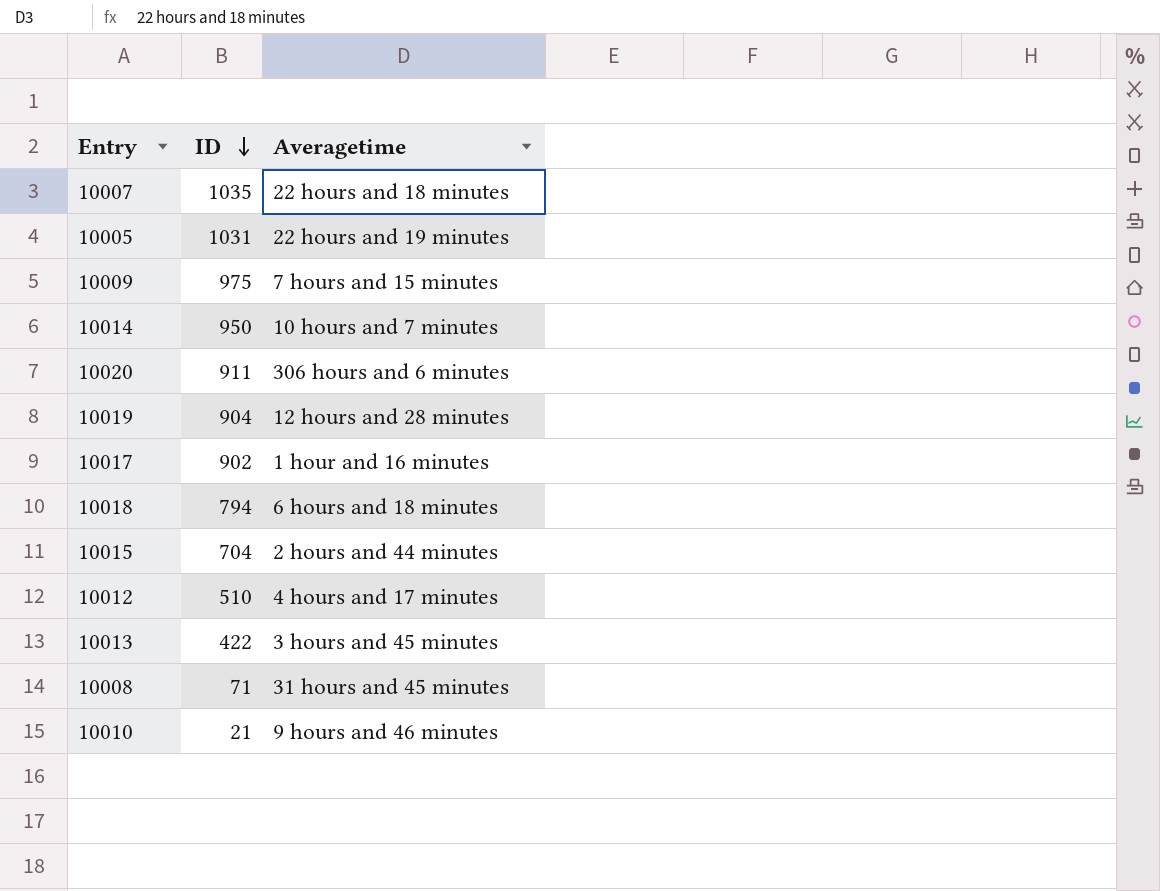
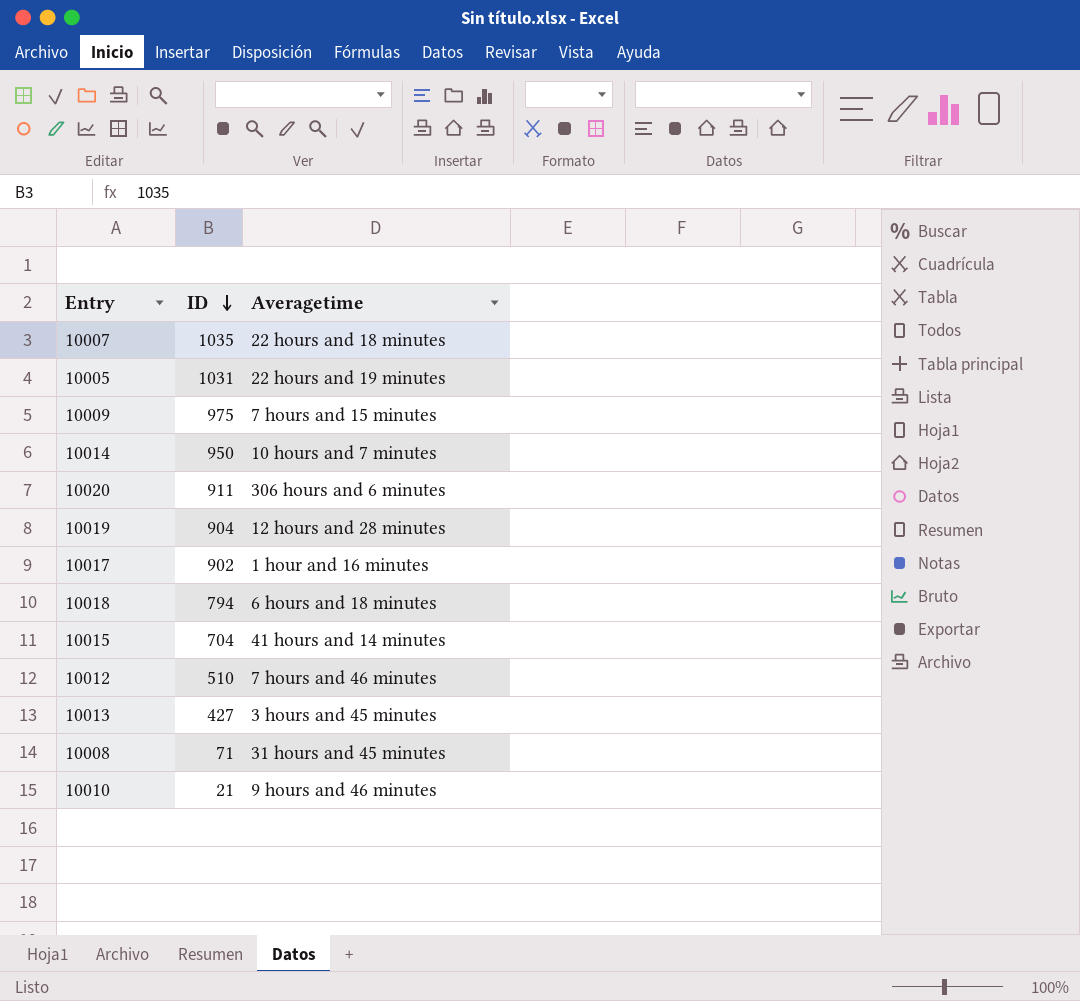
10015 | Averagetime: 2 hours and 44 minutes -> 41 hours and 14 minutes
10012 | Averagetime: 4 hours and 17 minutes -> 7 hours and 46 minutes
10013 | ID: 422 -> 427

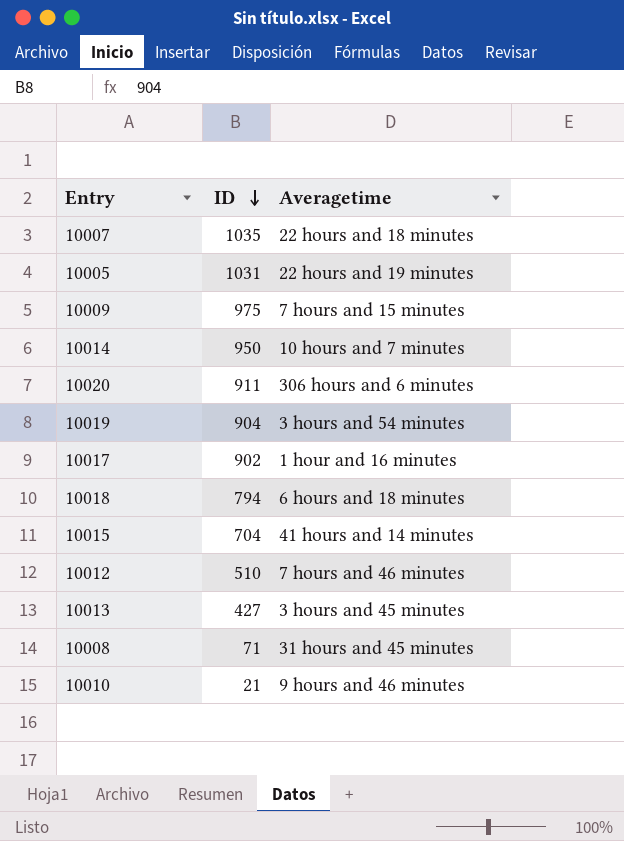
10019 | Averagetime: 12 hours and 28 minutes -> 3 hours and 54 minutes

